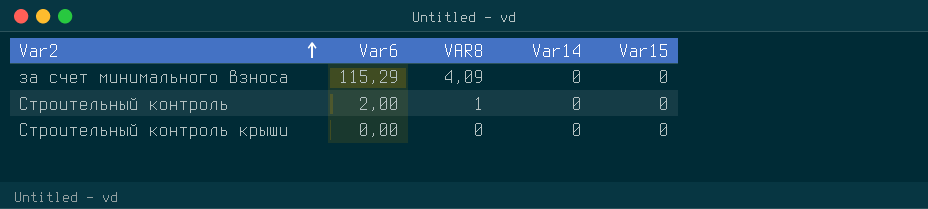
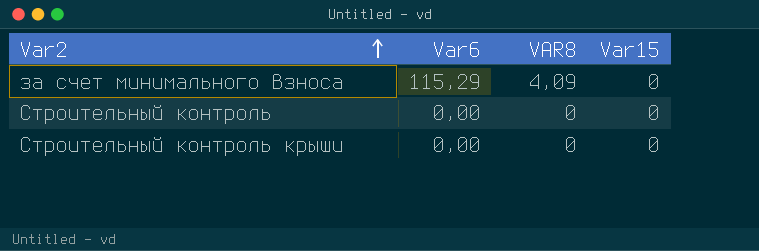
column Var14 | position: 4 -> none
Строительный контроль | Var6: 2,00 -> 0,00
Строительный контроль | VAR8: 1 -> 0

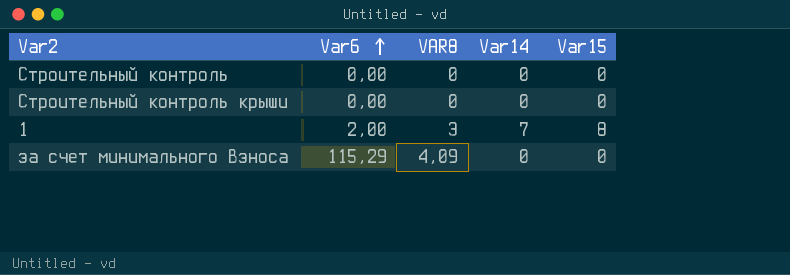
row order: Var2 ascending -> Var6 ascending
column Var14 | position: none -> 4
row 1: none -> 2,00 | 3 | 7 | 8

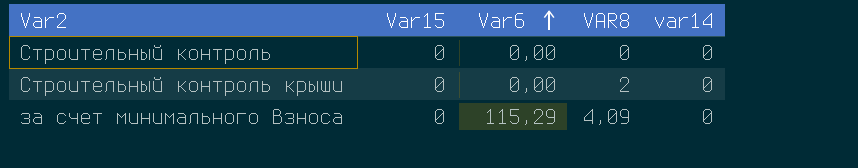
column Var15 | position: 5 -> 2
column name: Var14 -> var14
row 1: 2,00 | 3 | 7 | 8 -> none
Строительный контроль крыши | VAR8: 0 -> 2

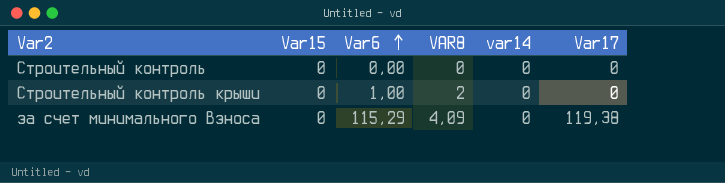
column Var17 | position: none -> 6
Строительный контроль крыши | Var6: 0,00 -> 1,00

